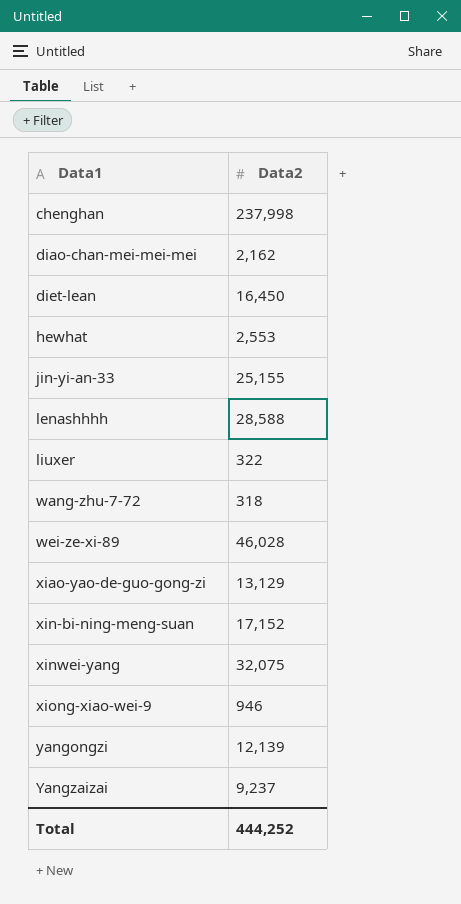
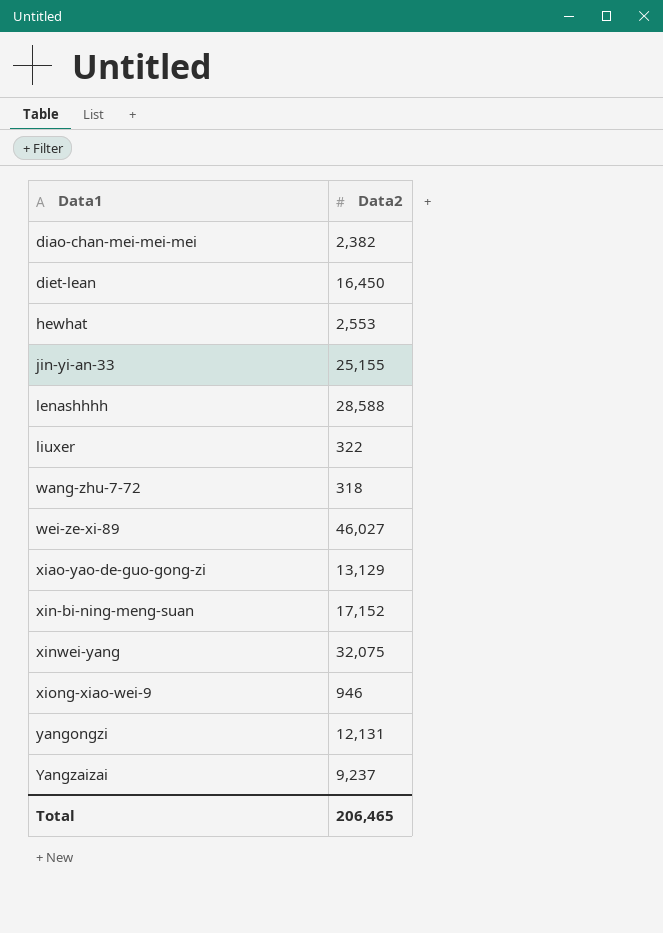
row chenghan: 237,998 -> none
diao-chan-mei-mei-mei | Data2: 2,162 -> 2,382
wei-ze-xi-89 | Data2: 46,028 -> 46,027
yangongzi | Data2: 12,139 -> 12,131
Total | Data2: 444,252 -> 206,465

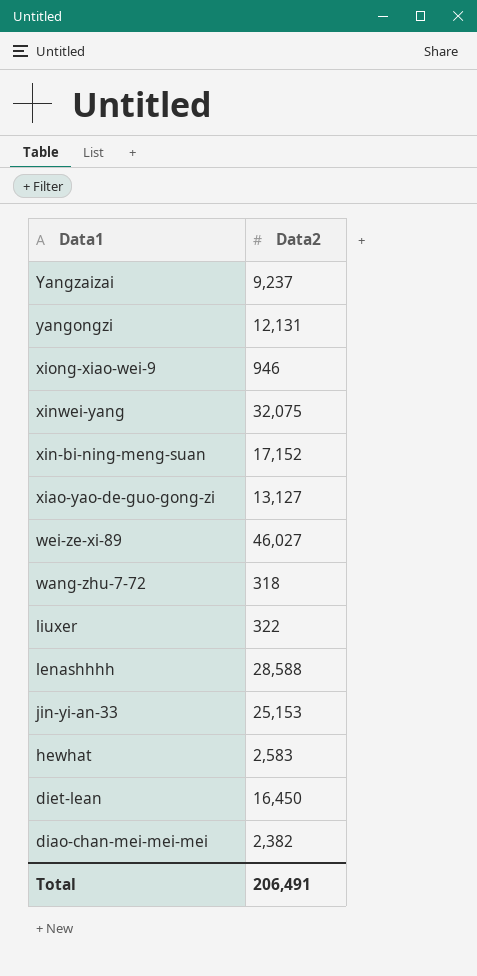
row order: Data1 ascending -> Data1 descending
xiao-yao-de-guo-gong-zi | Data2: 13,129 -> 13,127
jin-yi-an-33 | Data2: 25,155 -> 25,153
hewhat | Data2: 2,553 -> 2,583
Total | Data2: 206,465 -> 206,491

